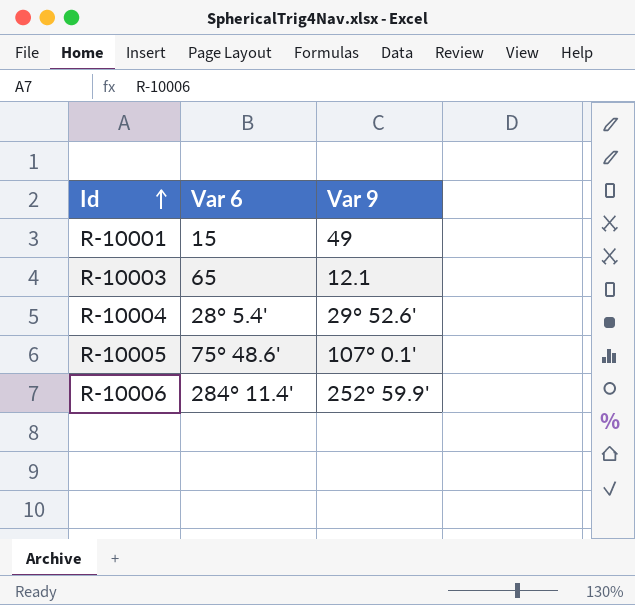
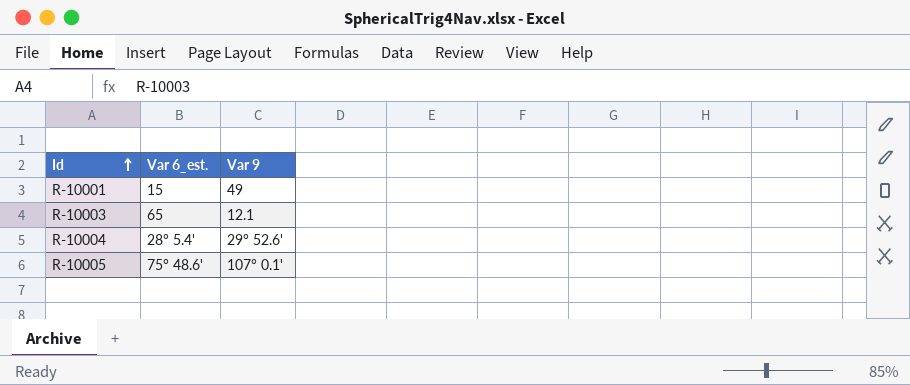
column name: Var 6 -> Var 6_est.
row R-10006: 284° 11.4' | 252° 59.9' -> none

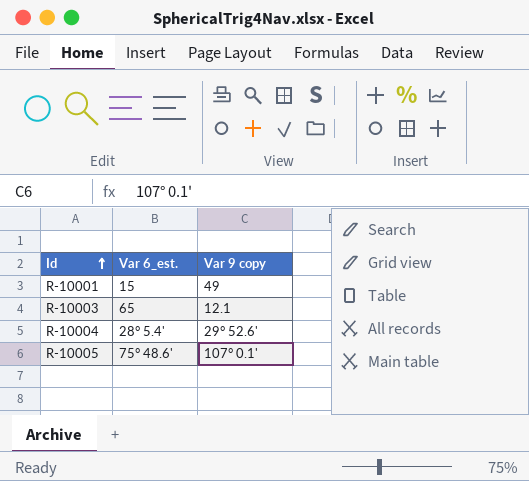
column name: Var 9 -> Var 9 copy

